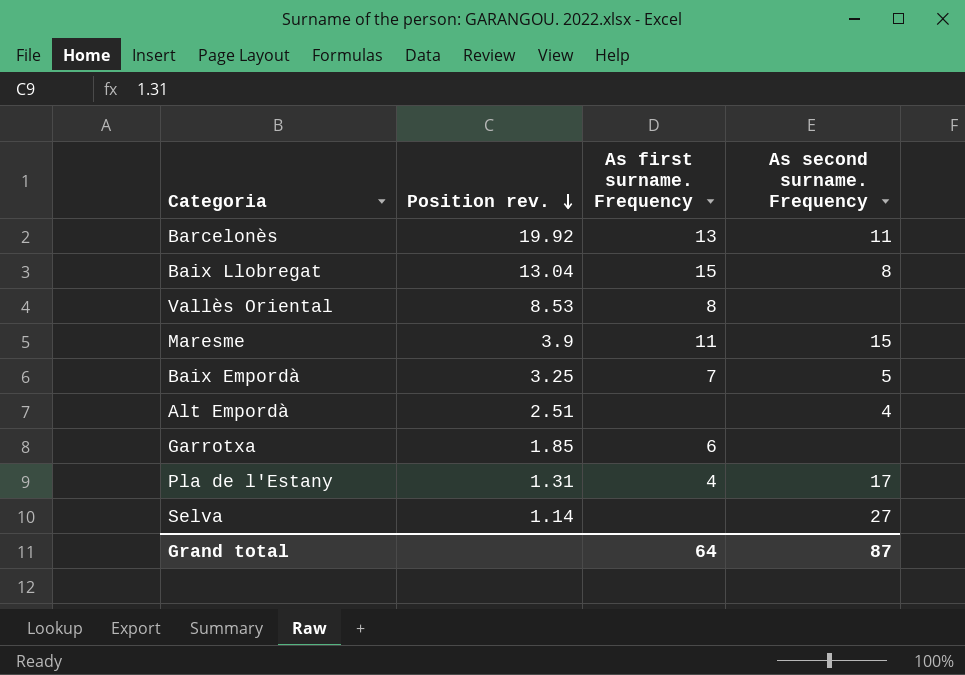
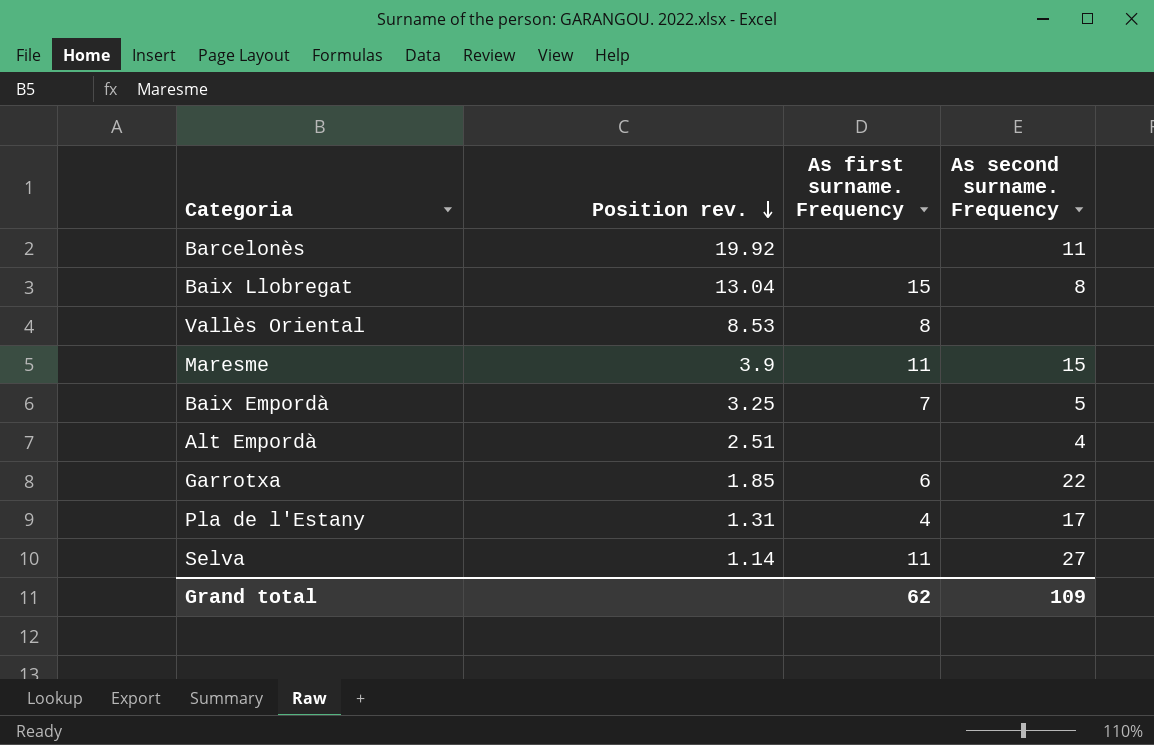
Barcelonès | As first surname. Frequency: 13 -> none
Garrotxa | As second surname. Frequency: none -> 22
Selva | As first surname. Frequency: none -> 11
Grand total | As first surname. Frequency: 64 -> 62
Grand total | As second surname. Frequency: 87 -> 109

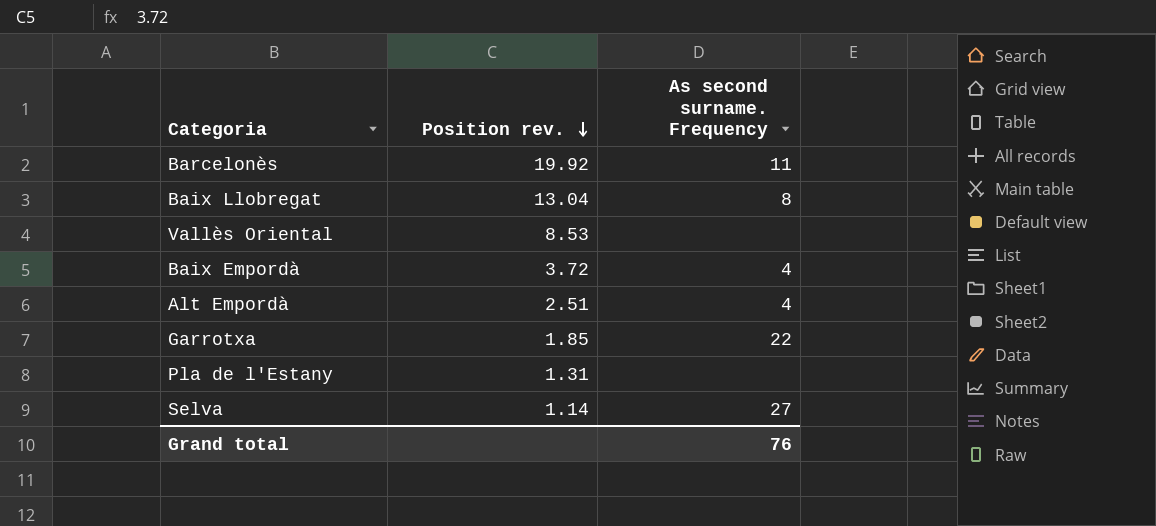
column As first surname. Frequency | position: 3 -> none
row Maresme: 3.9 | 11 | 15 -> none
Baix Empordà | Position rev.: 3.25 -> 3.72
Baix Empordà | As second surname. Frequency: 5 -> 4
Pla de l'Estany | As second surname. Frequency: 17 -> none
Grand total | As second surname. Frequency: 109 -> 76

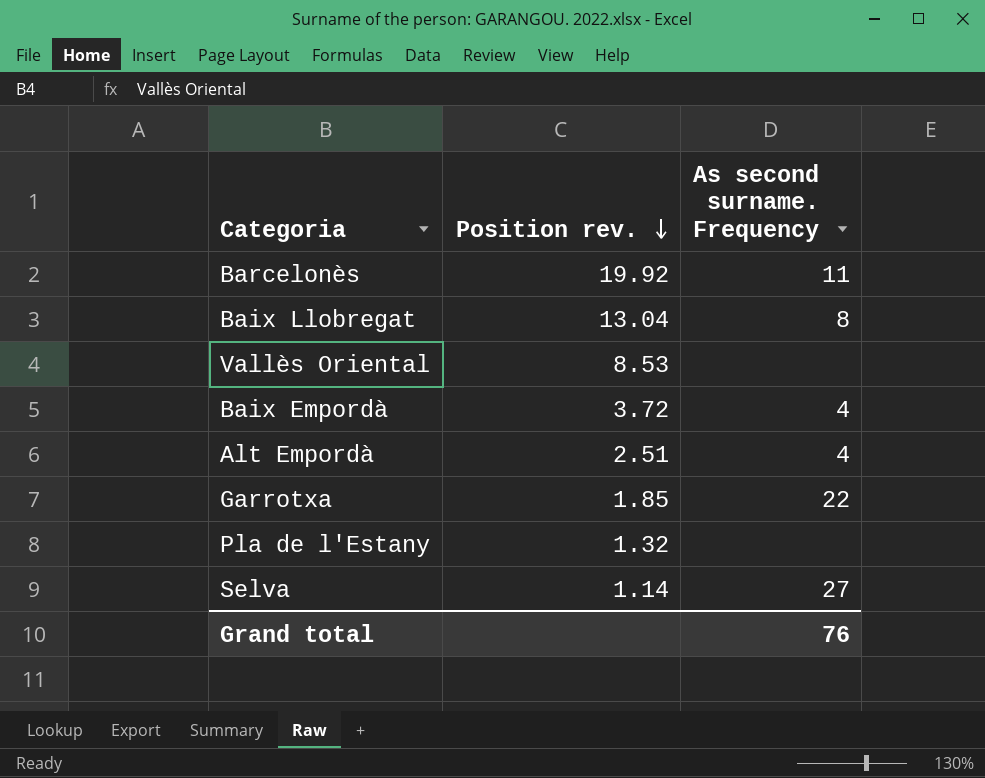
Pla de l'Estany | Position rev.: 1.31 -> 1.32

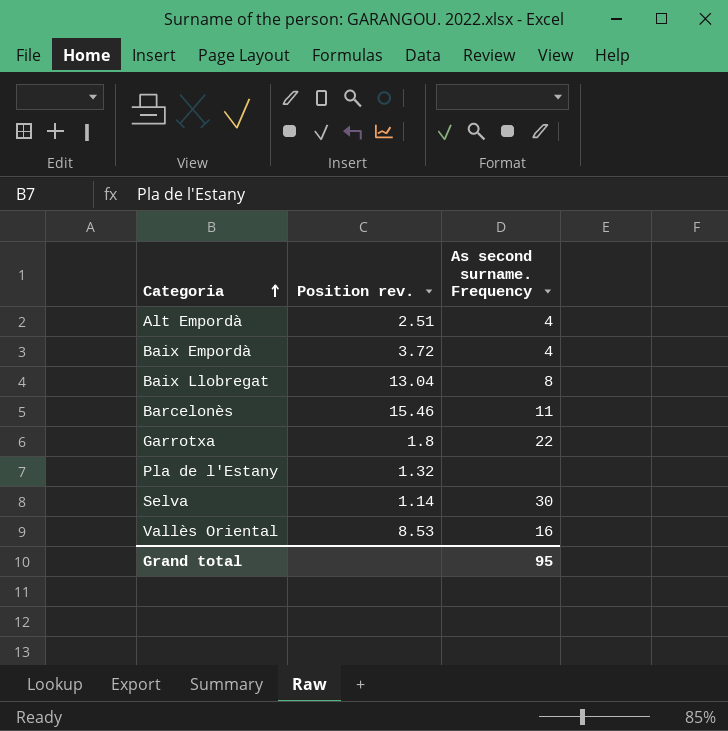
row order: Position rev. descending -> Categoria ascending
Barcelonès | Position rev.: 19.92 -> 15.46
Garrotxa | Position rev.: 1.85 -> 1.8
Selva | As second surname. Frequency: 27 -> 30
Vallès Oriental | As second surname. Frequency: none -> 16
Grand total | As second surname. Frequency: 76 -> 95

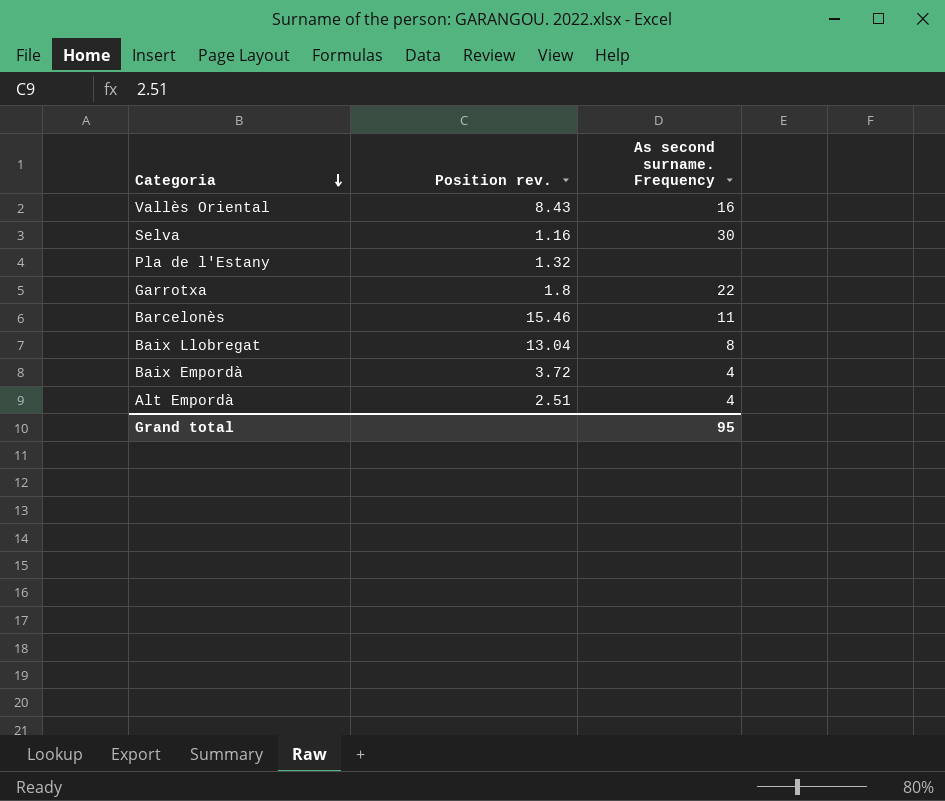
row order: Categoria ascending -> Categoria descending
Vallès Oriental | Position rev.: 8.53 -> 8.43
Selva | Position rev.: 1.14 -> 1.16

